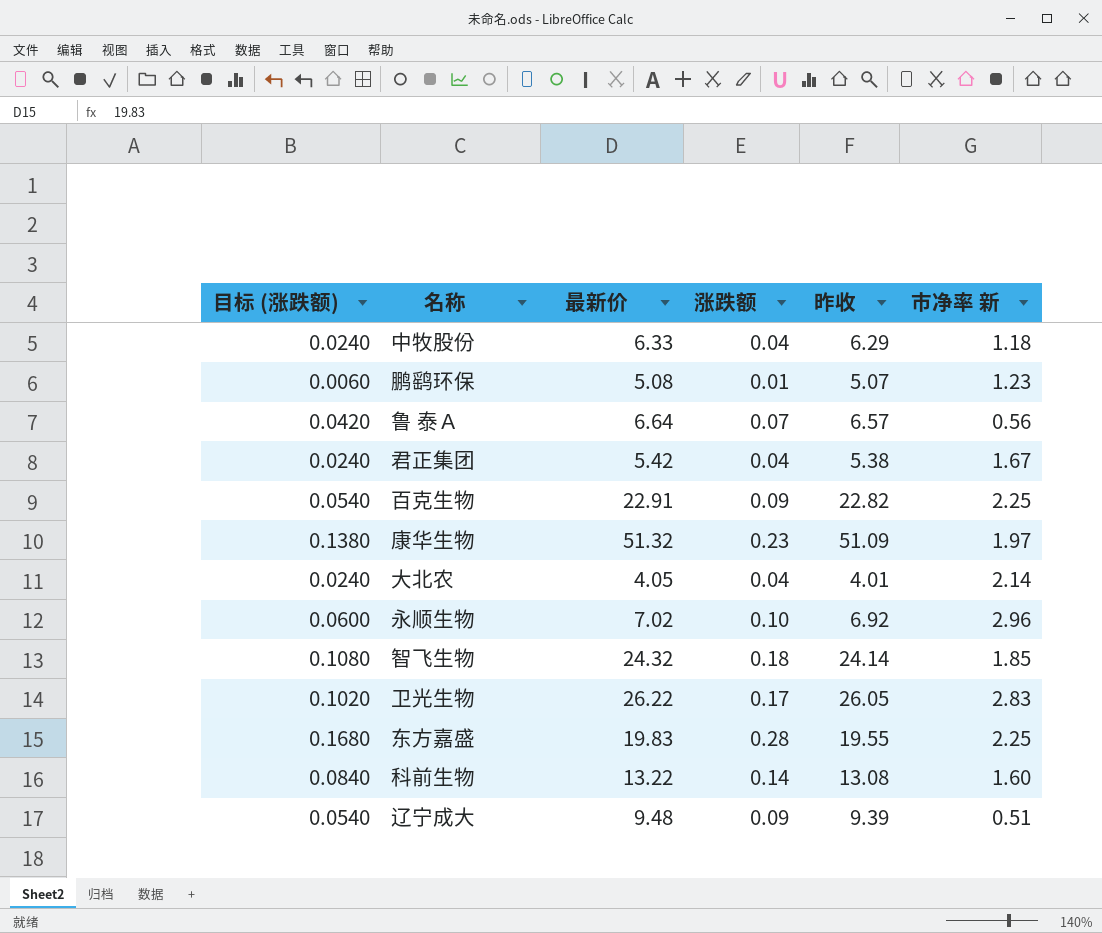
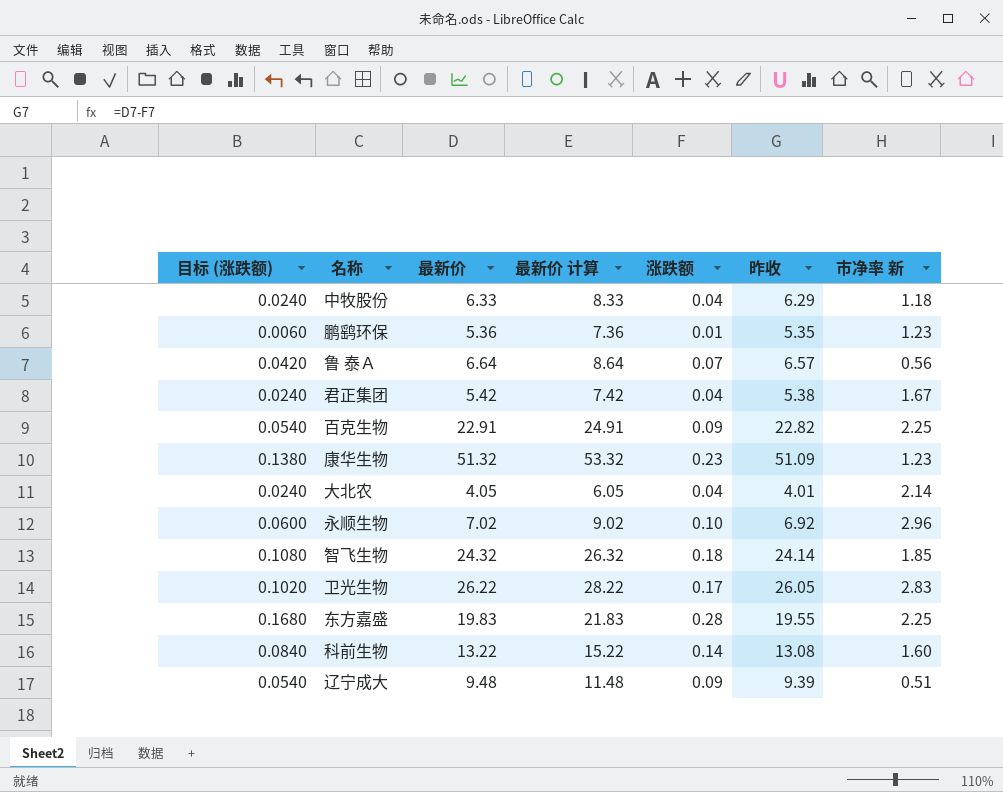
column 最新价 计算 | formula: none -> [最新价] + 2
鹏鹞环保 | 最新价: 5.08 -> 5.36
鹏鹞环保 | 昨收: 5.07 -> 5.35
康华生物 | 市净率 新: 1.97 -> 1.23

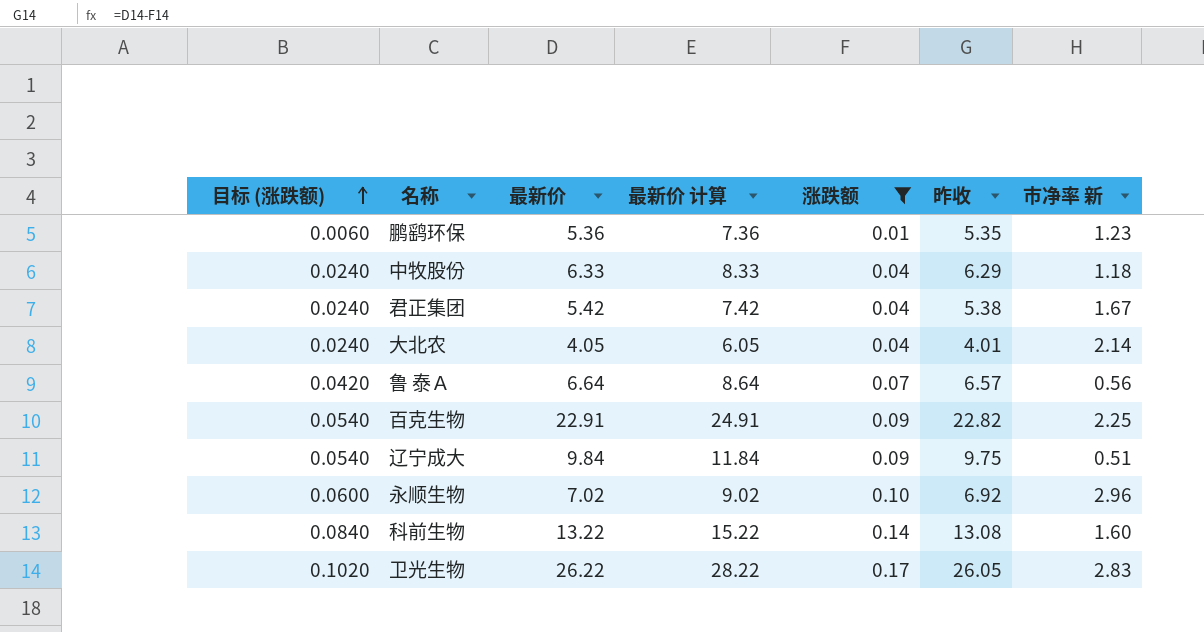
filter: none -> 涨跌额 <= 0.17
row order: none -> 目标 (涨跌额) ascending
辽宁成大 | 最新价: 9.48 -> 9.84
辽宁成大 | 最新价 计算: 11.48 -> 11.84
辽宁成大 | 昨收: 9.39 -> 9.75

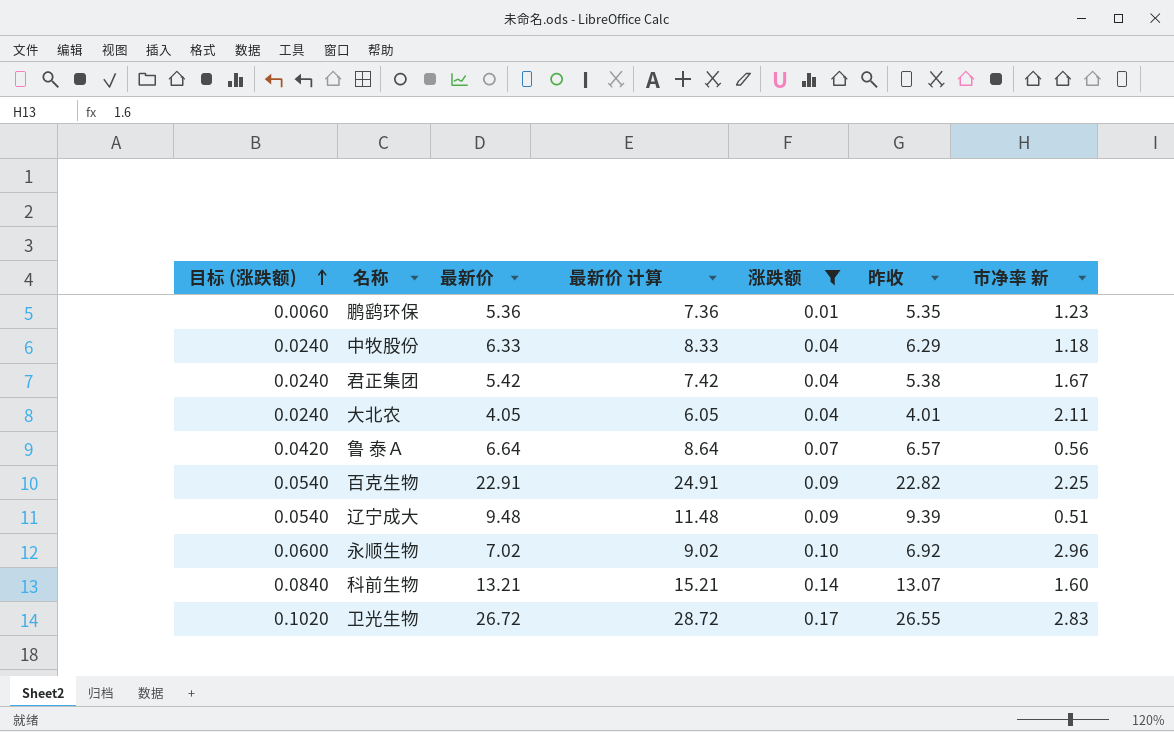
大北农 | 市净率 新: 2.14 -> 2.11
辽宁成大 | 最新价: 9.84 -> 9.48
辽宁成大 | 最新价 计算: 11.84 -> 11.48
辽宁成大 | 昨收: 9.75 -> 9.39
科前生物 | 最新价: 13.22 -> 13.21
科前生物 | 最新价 计算: 15.22 -> 15.21
科前生物 | 昨收: 13.08 -> 13.07
卫光生物 | 最新价: 26.22 -> 26.72
卫光生物 | 最新价 计算: 28.22 -> 28.72
卫光生物 | 昨收: 26.05 -> 26.55

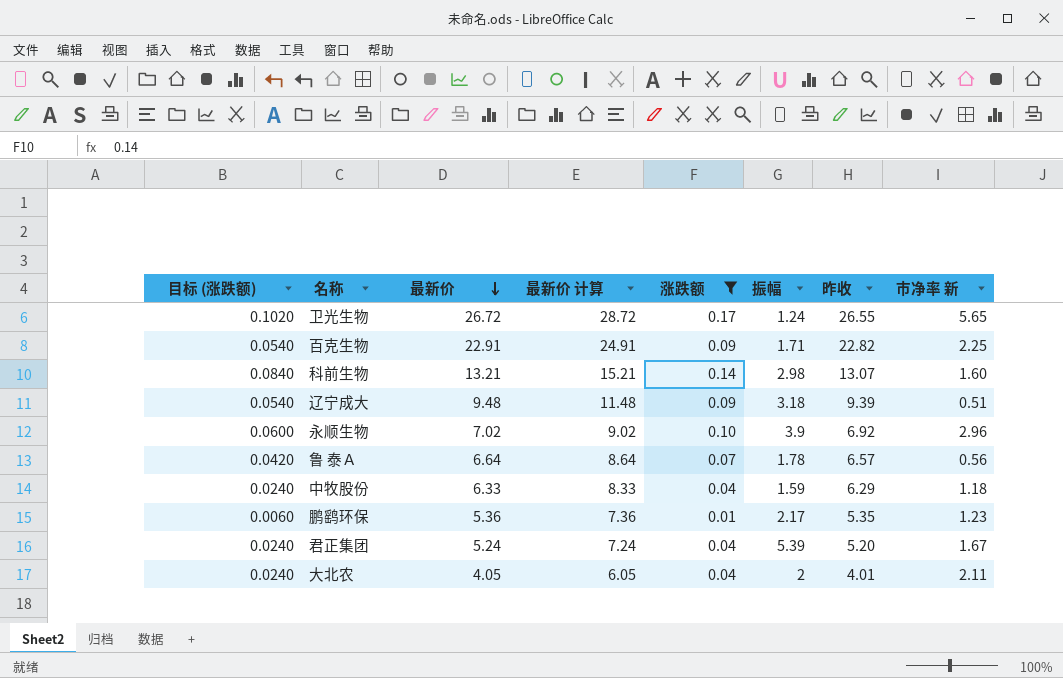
row order: 目标 (涨跌额) ascending -> 最新价 descending
column 振幅 | position: none -> 6
卫光生物 | 市净率 新: 2.83 -> 5.65
君正集团 | 最新价: 5.42 -> 5.24
君正集团 | 最新价 计算: 7.42 -> 7.24
君正集团 | 昨收: 5.38 -> 5.20

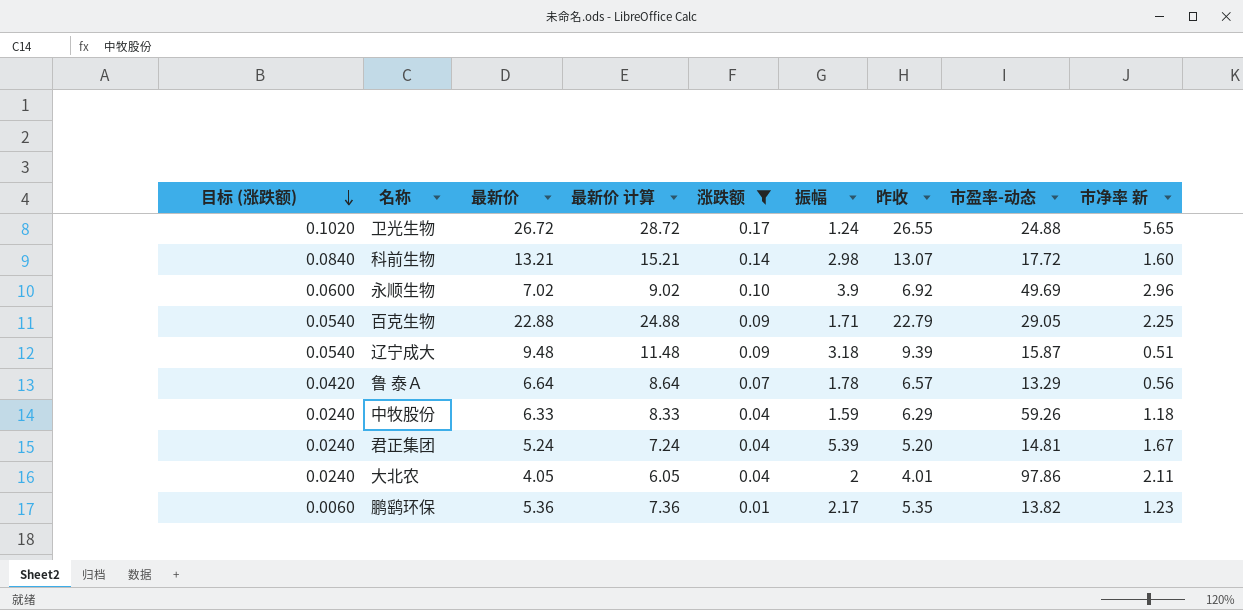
row order: 最新价 descending -> 目标 (涨跌额) descending
column 市盈率-动态 | position: none -> 8
百克生物 | 最新价: 22.91 -> 22.88
百克生物 | 最新价 计算: 24.91 -> 24.88
百克生物 | 昨收: 22.82 -> 22.79

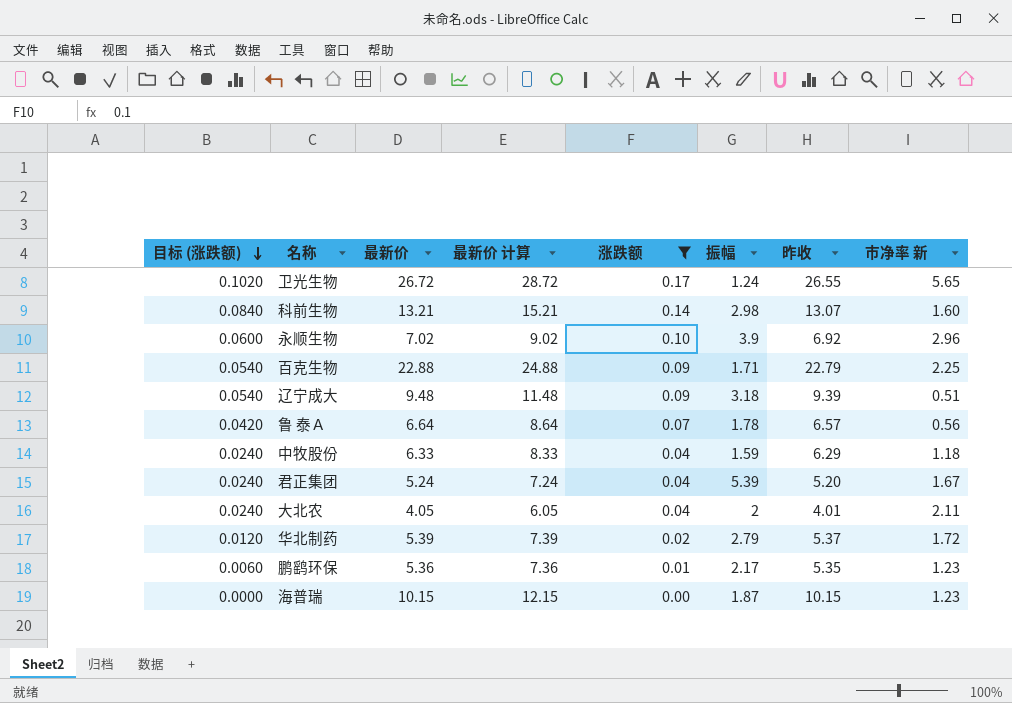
column 市盈率-动态 | position: 8 -> none
row 华北制药: none -> 0.0120 | 5.39 | 7.39 | 0.02 | 2.79 | 5.37 | 1.72
row 海普瑞: none -> 0.0000 | 10.15 | 12.15 | 0.00 | 1.87 | 10.15 | 1.23

